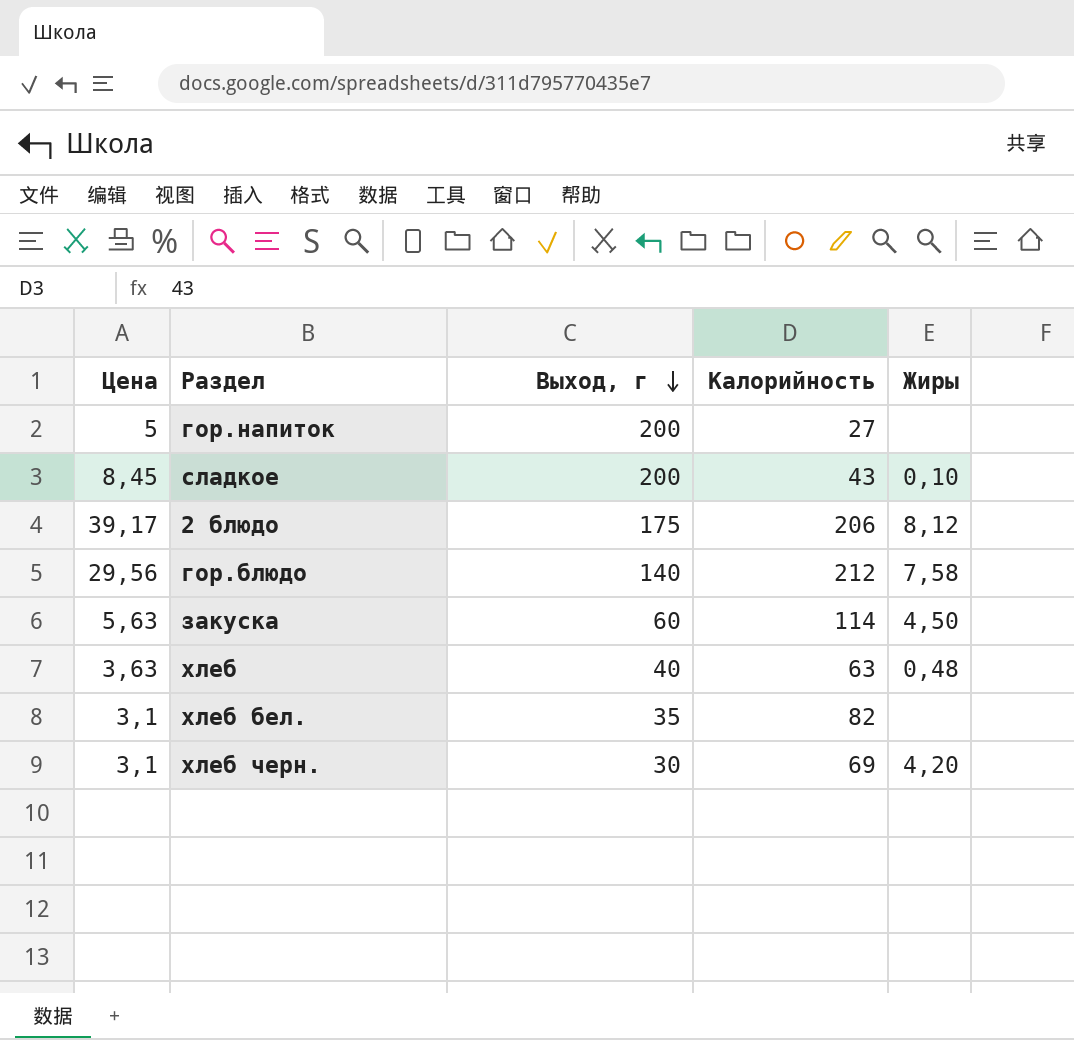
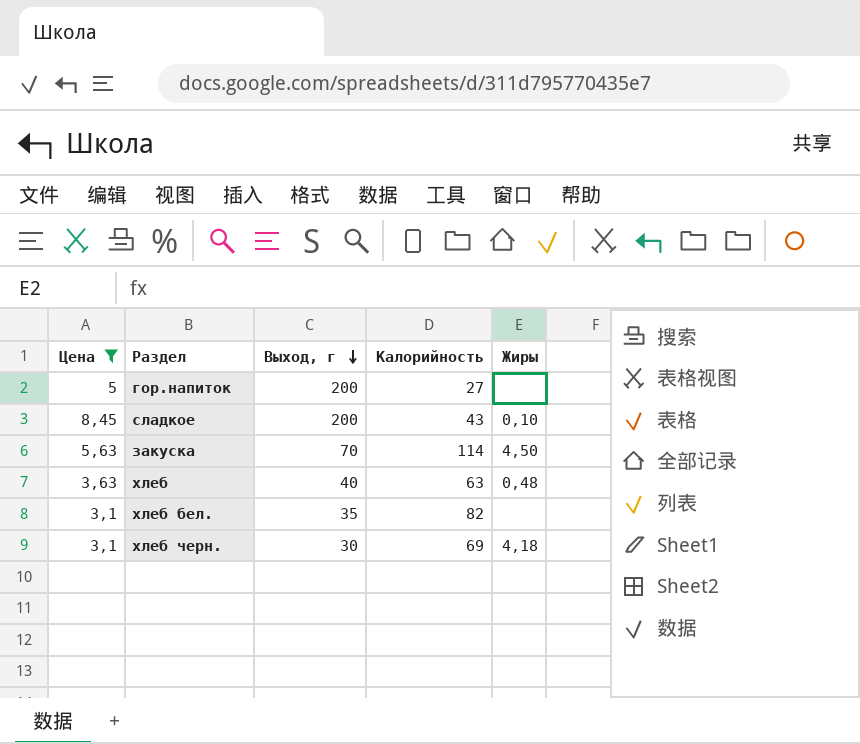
filter: none -> Цена <= 8,45
закуска | Выход, г: 60 -> 70
хлеб черн. | Жиры: 4,20 -> 4,18

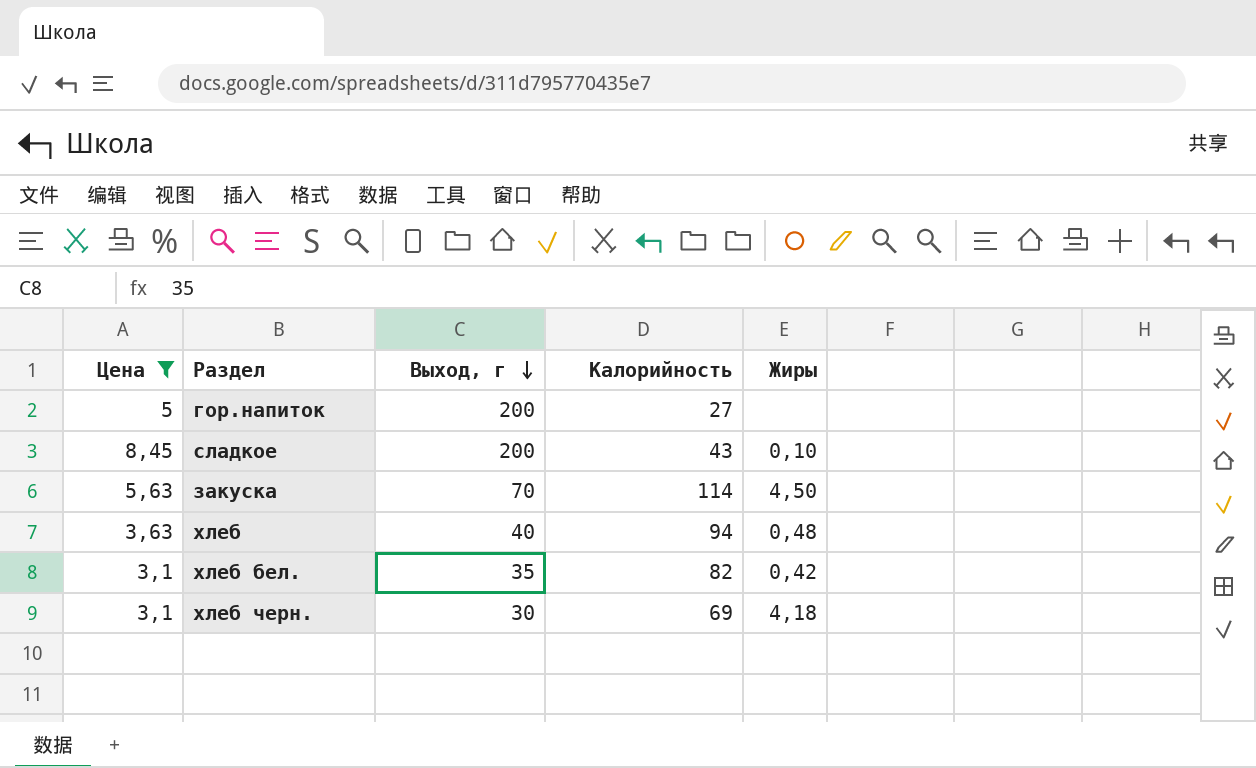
хлеб | Калорийность: 63 -> 94
хлеб бел. | Жиры: none -> 0,42

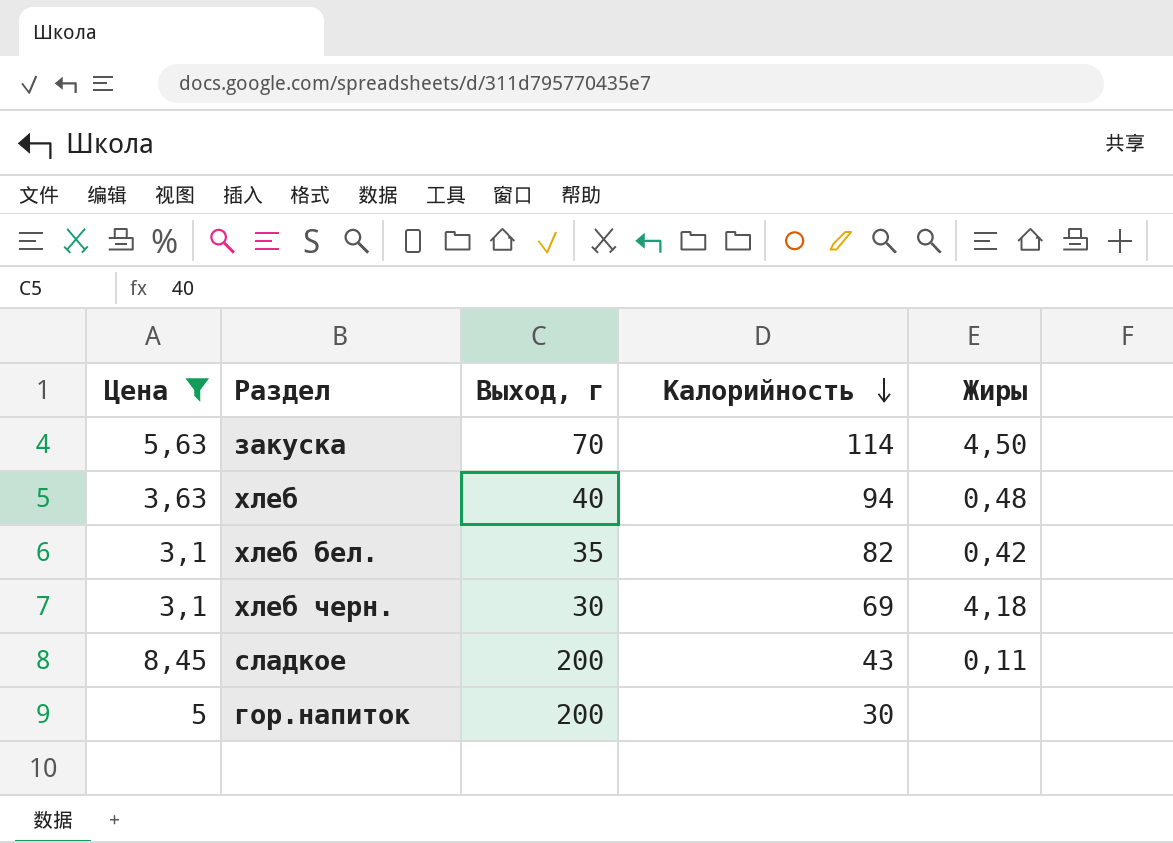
row order: Выход, г descending -> Калорийность descending
сладкое | Жиры: 0,10 -> 0,11
гор.напиток | Калорийность: 27 -> 30

